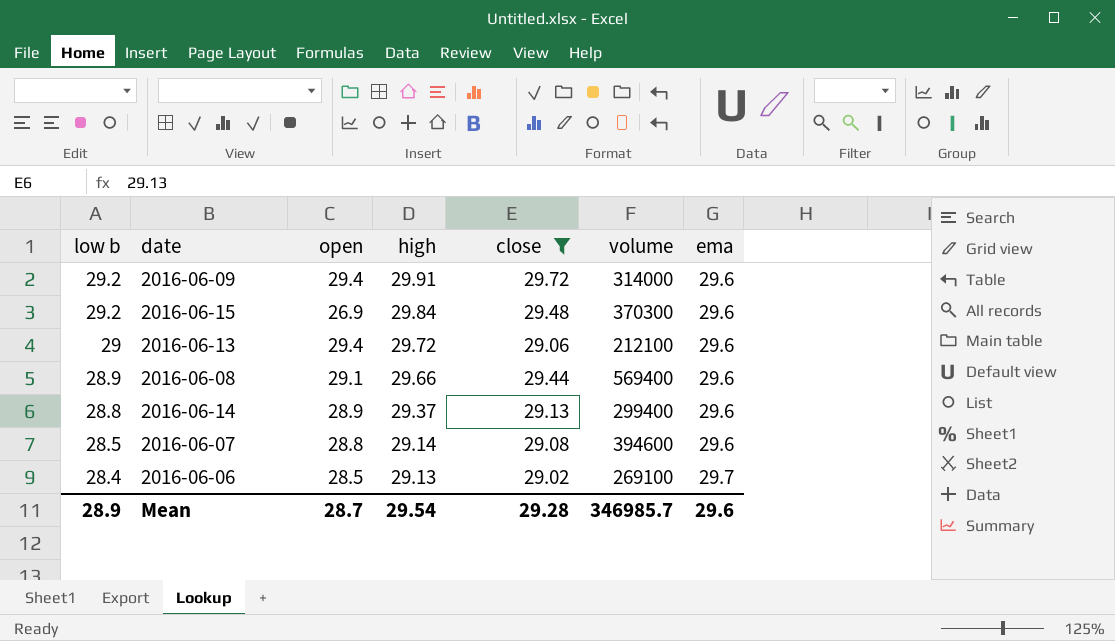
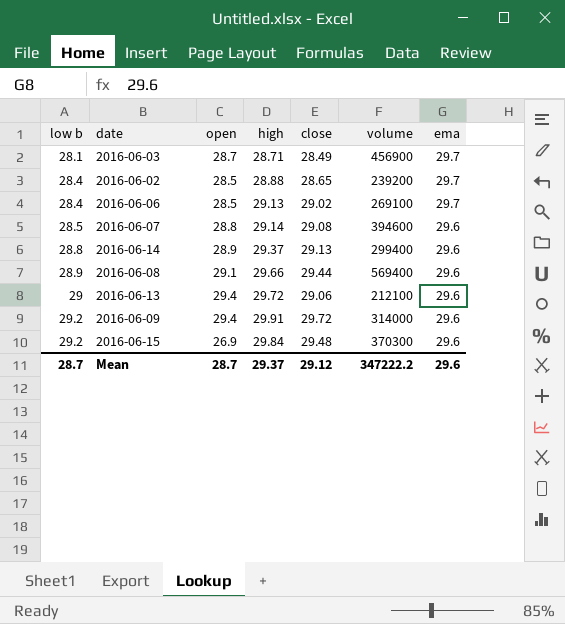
filter: close >= 29.02 -> none
row order: low b descending -> low b ascending
Mean | low b: 28.9 -> 28.7
Mean | high: 29.54 -> 29.37
Mean | close: 29.28 -> 29.12
Mean | volume: 346985.7 -> 347222.2

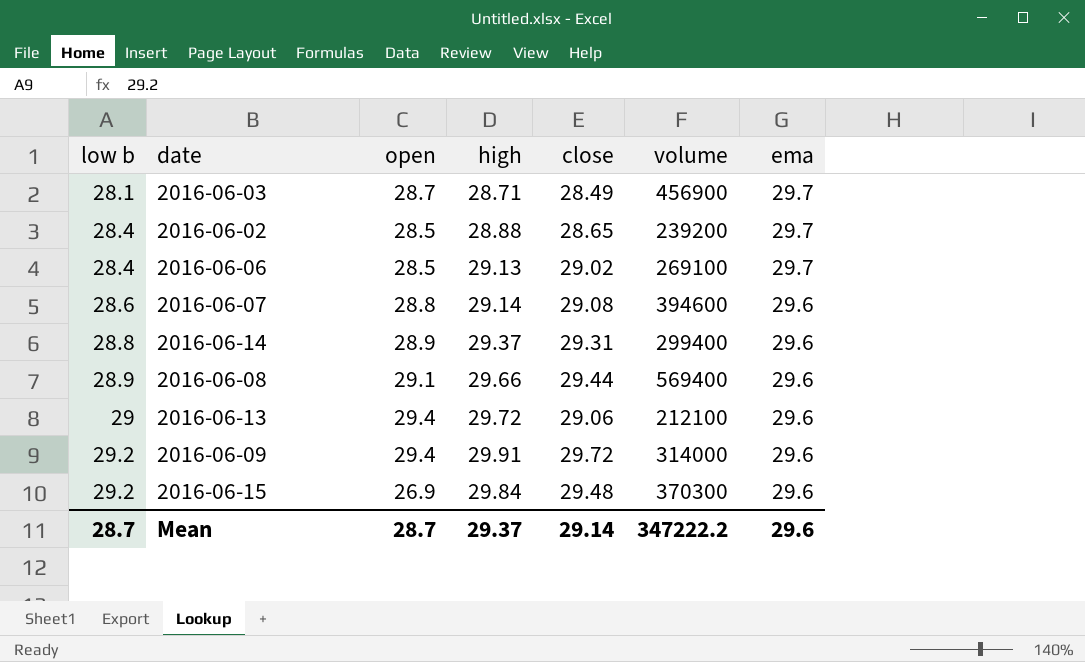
2016-06-07 | low b: 28.5 -> 28.6
2016-06-14 | close: 29.13 -> 29.31
Mean | close: 29.12 -> 29.14

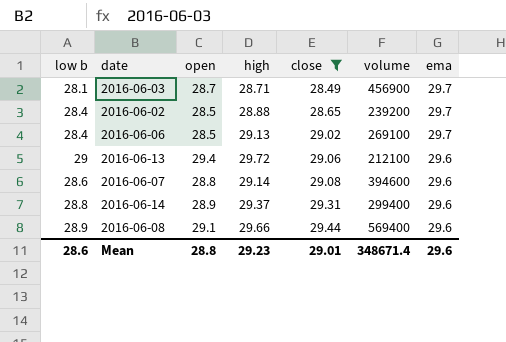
filter: none -> close <= 29.44
row order: low b ascending -> close ascending
Mean | low b: 28.7 -> 28.6
Mean | open: 28.7 -> 28.8
Mean | high: 29.37 -> 29.23
Mean | close: 29.14 -> 29.01
Mean | volume: 347222.2 -> 348671.4

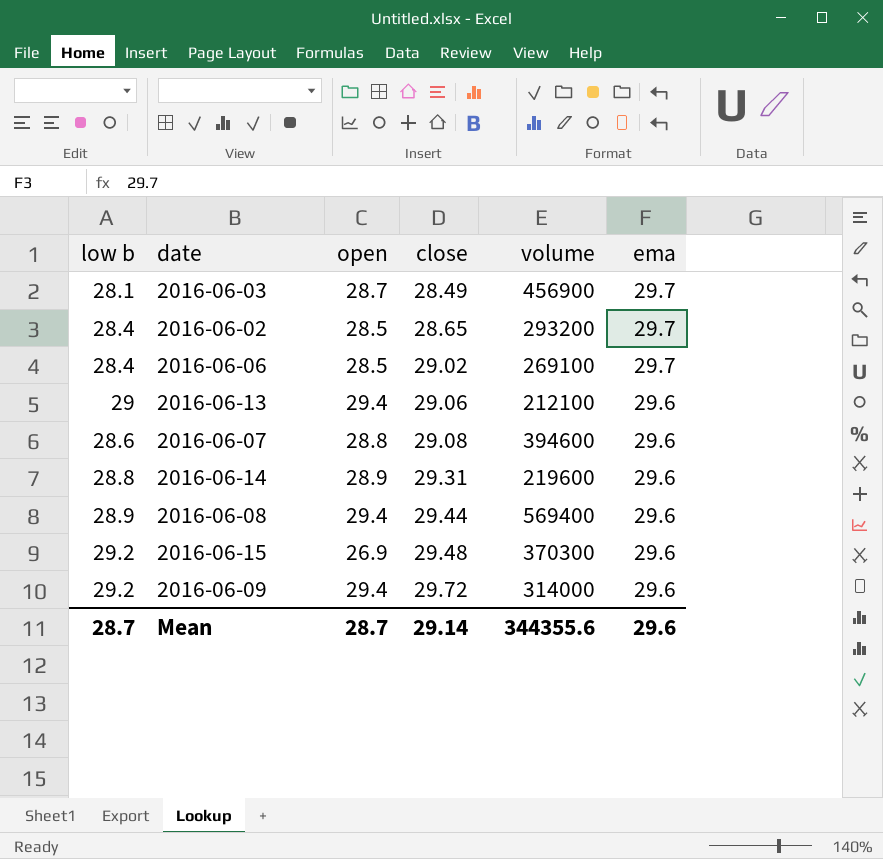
filter: close <= 29.44 -> none
column high | position: 4 -> none
2016-06-02 | volume: 239200 -> 293200
2016-06-14 | volume: 299400 -> 219600
2016-06-08 | open: 29.1 -> 29.4
Mean | low b: 28.6 -> 28.7
Mean | open: 28.8 -> 28.7
Mean | close: 29.01 -> 29.14
Mean | volume: 348671.4 -> 344355.6

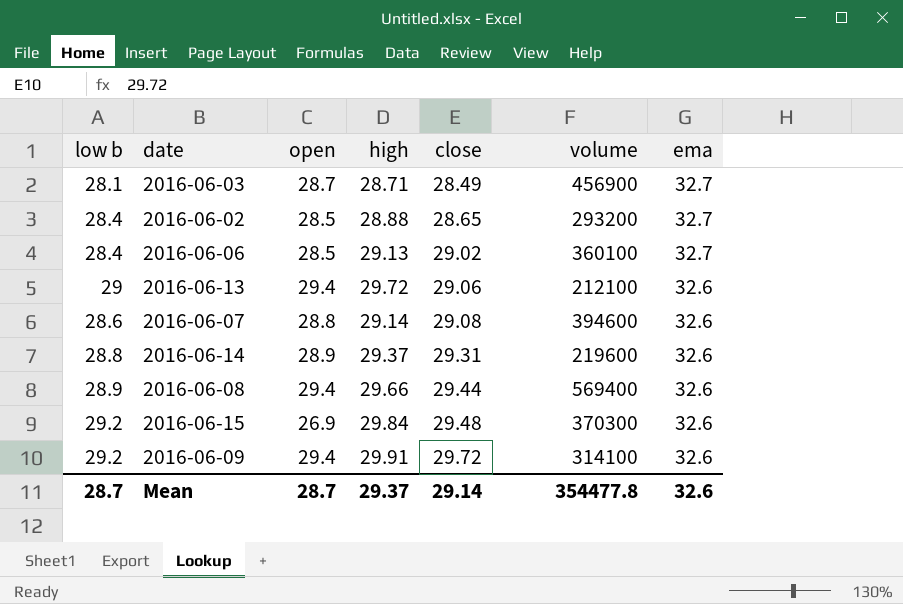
column high | position: none -> 4
2016-06-03 | ema: 29.7 -> 32.7
2016-06-02 | ema: 29.7 -> 32.7
2016-06-06 | volume: 269100 -> 360100
2016-06-06 | ema: 29.7 -> 32.7
2016-06-13 | ema: 29.6 -> 32.6
2016-06-07 | ema: 29.6 -> 32.6
2016-06-14 | ema: 29.6 -> 32.6
2016-06-08 | ema: 29.6 -> 32.6
2016-06-15 | ema: 29.6 -> 32.6
2016-06-09 | volume: 314000 -> 314100
2016-06-09 | ema: 29.6 -> 32.6
Mean | volume: 344355.6 -> 354477.8
Mean | ema: 29.6 -> 32.6

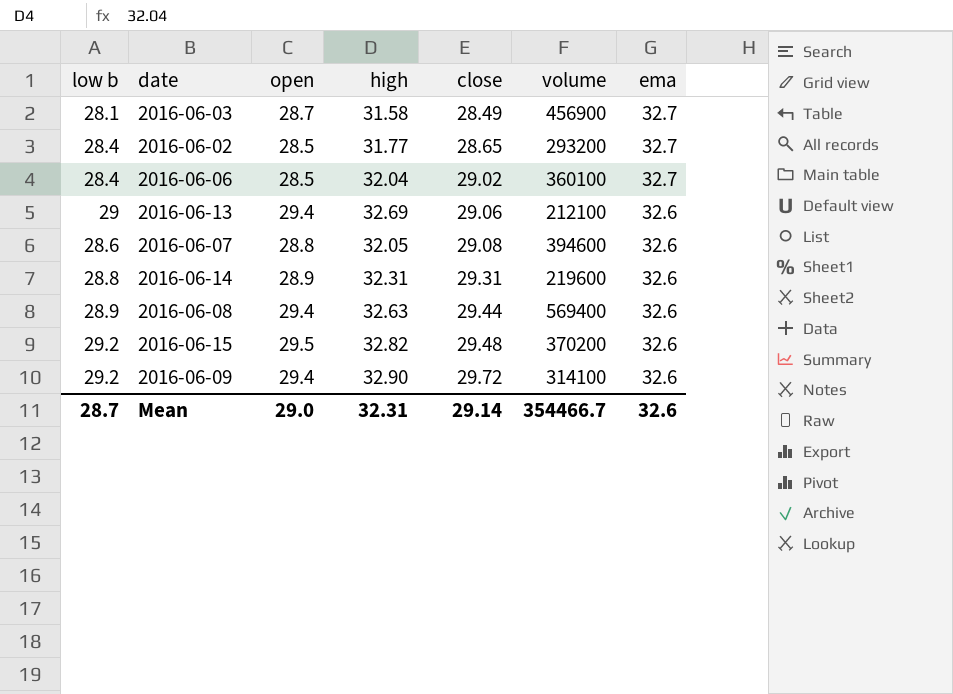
2016-06-03 | high: 28.71 -> 31.58
2016-06-02 | high: 28.88 -> 31.77
2016-06-06 | high: 29.13 -> 32.04
2016-06-13 | high: 29.72 -> 32.69
2016-06-07 | high: 29.14 -> 32.05
2016-06-14 | high: 29.37 -> 32.31
2016-06-08 | high: 29.66 -> 32.63
2016-06-15 | open: 26.9 -> 29.5
2016-06-15 | high: 29.84 -> 32.82
2016-06-15 | volume: 370300 -> 370200
2016-06-09 | high: 29.91 -> 32.90
Mean | open: 28.7 -> 29.0
Mean | high: 29.37 -> 32.31
Mean | volume: 354477.8 -> 354466.7

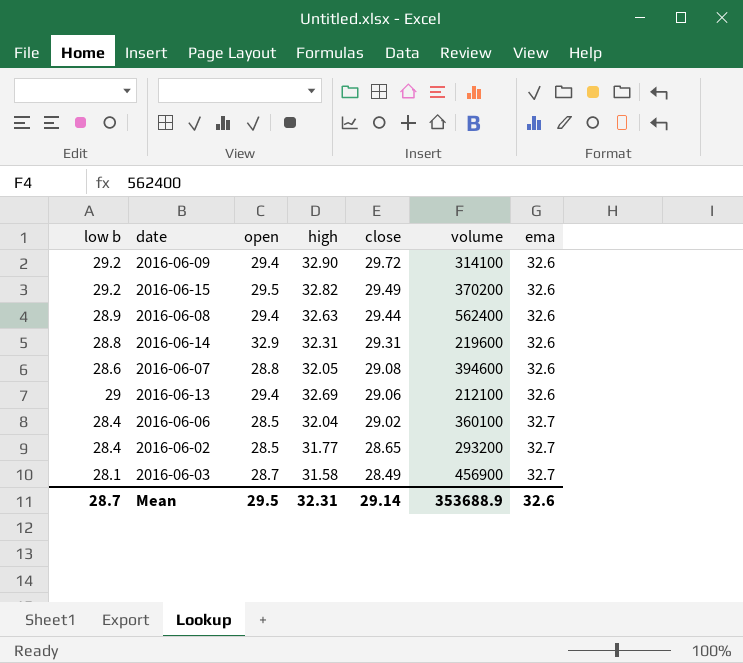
row order: close ascending -> close descending
2016-06-15 | close: 29.48 -> 29.49
2016-06-08 | volume: 569400 -> 562400
2016-06-14 | open: 28.9 -> 32.9
Mean | open: 29.0 -> 29.5
Mean | volume: 354466.7 -> 353688.9

